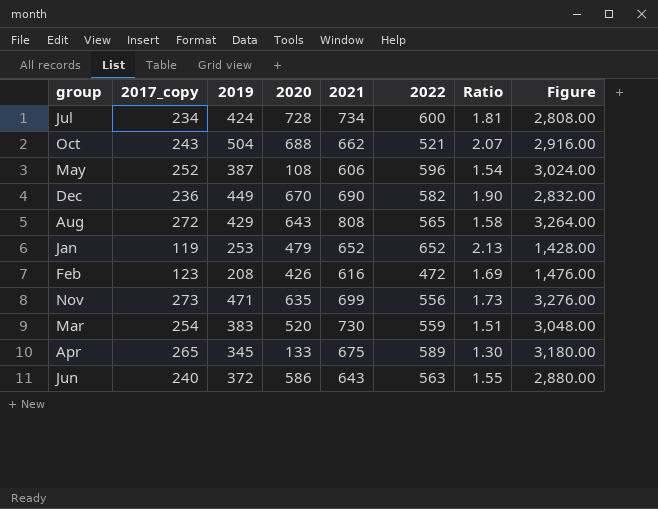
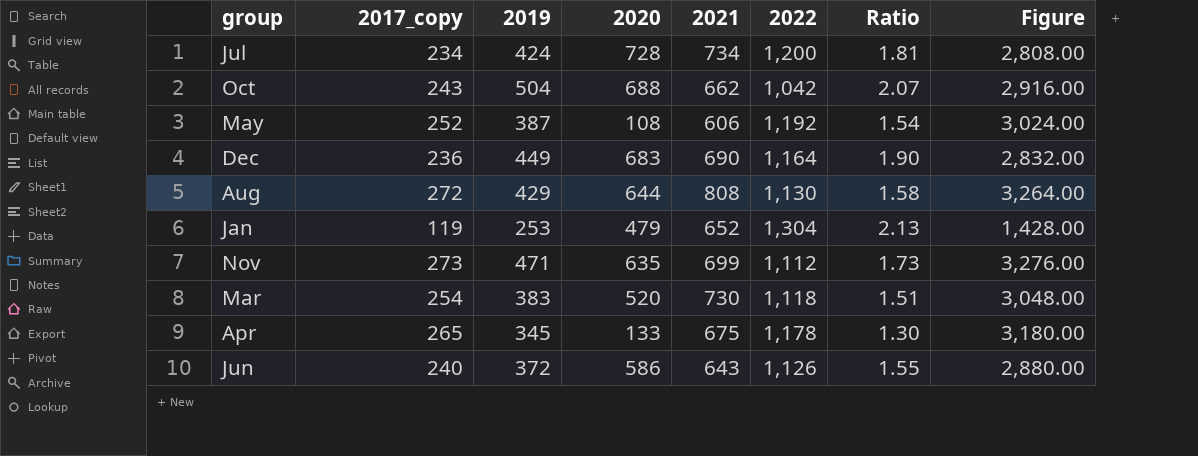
row Feb: 123 | 208 | 426 | 616 | 472 | 1.69 | 1,476.00 -> none
Jul | 2022: 600 -> 1,200
Oct | 2022: 521 -> 1,042
May | 2022: 596 -> 1,192
Dec | 2020: 670 -> 683
Dec | 2022: 582 -> 1,164
Aug | 2020: 643 -> 644
Aug | 2022: 565 -> 1,130
Jan | 2022: 652 -> 1,304
Nov | 2022: 556 -> 1,112
Mar | 2022: 559 -> 1,118
Apr | 2022: 589 -> 1,178
Jun | 2022: 563 -> 1,126

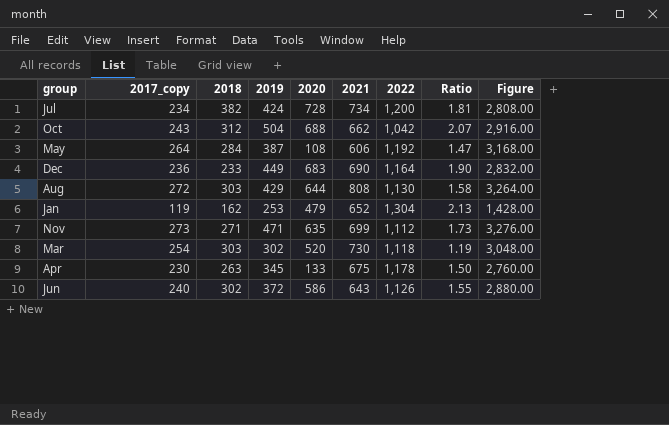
column 2018 | position: none -> 3
May | 2017_copy: 252 -> 264
May | Ratio: 1.54 -> 1.47
May | Figure: 3,024.00 -> 3,168.00
Mar | 2019: 383 -> 302
Mar | Ratio: 1.51 -> 1.19
Apr | 2017_copy: 265 -> 230
Apr | Ratio: 1.30 -> 1.50
Apr | Figure: 3,180.00 -> 2,760.00

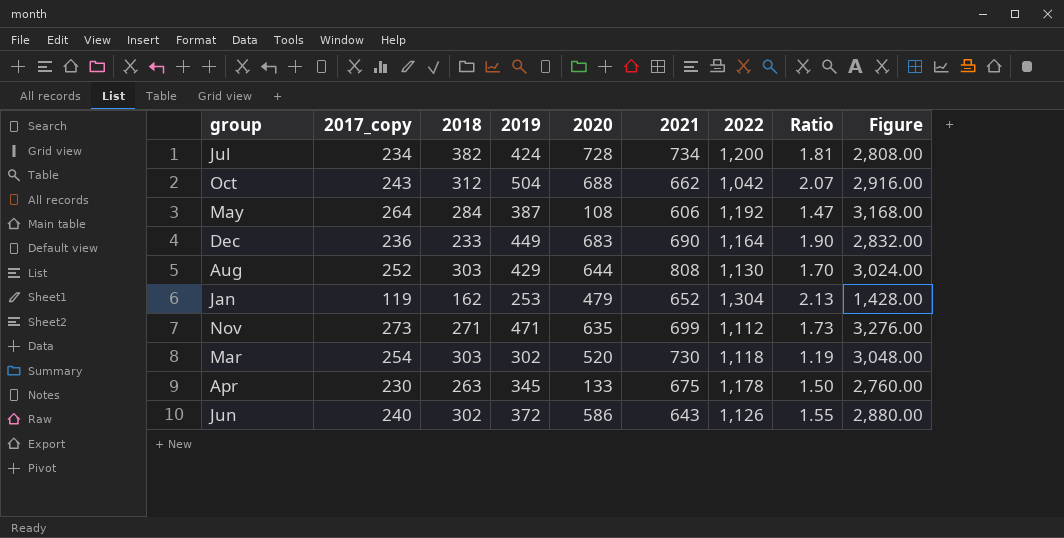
Aug | 2017_copy: 272 -> 252
Aug | Ratio: 1.58 -> 1.70
Aug | Figure: 3,264.00 -> 3,024.00

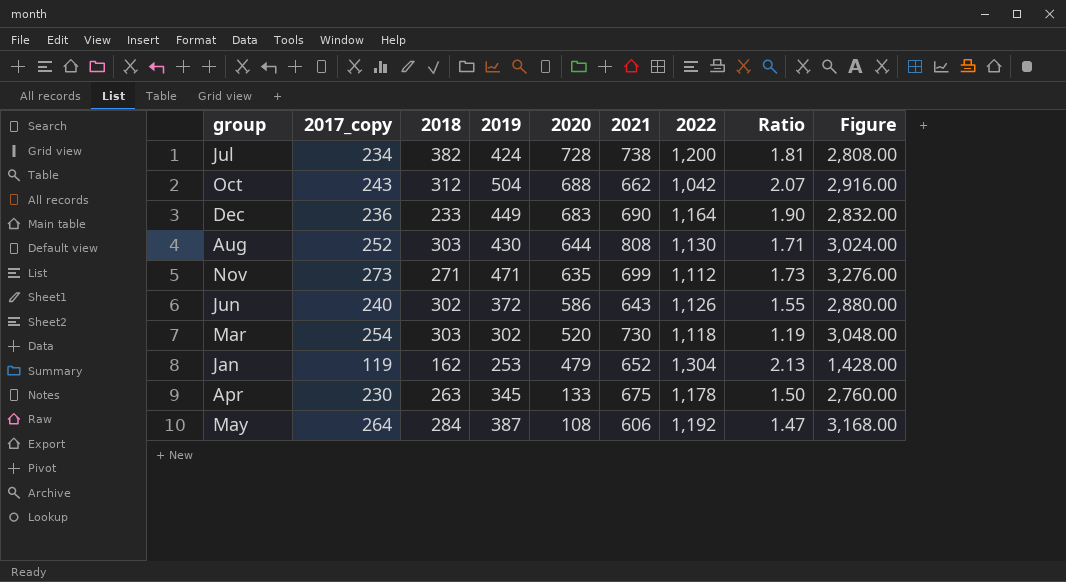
row order: none -> 2020 descending
Jul | 2021: 734 -> 738
Aug | 2019: 429 -> 430
Aug | Ratio: 1.70 -> 1.71

